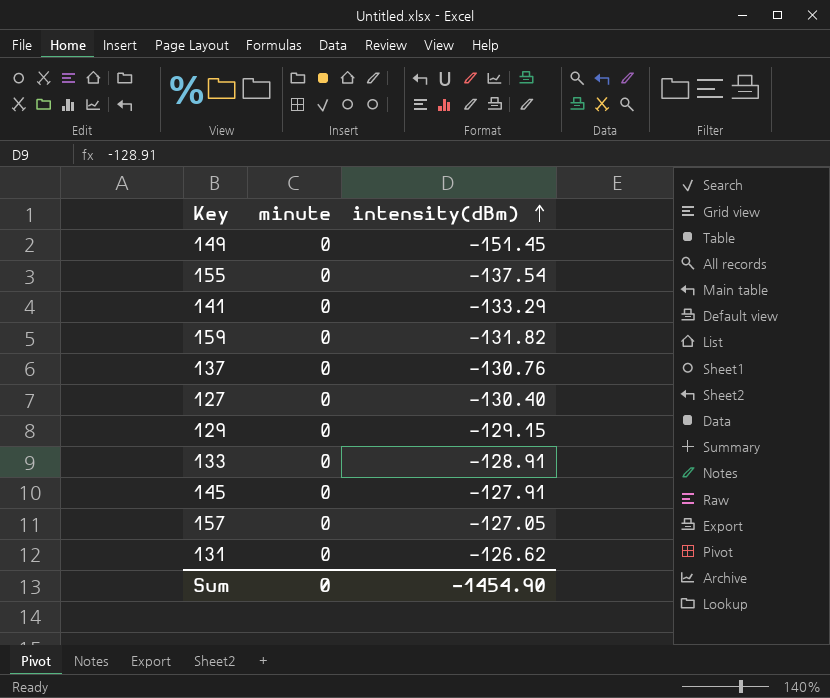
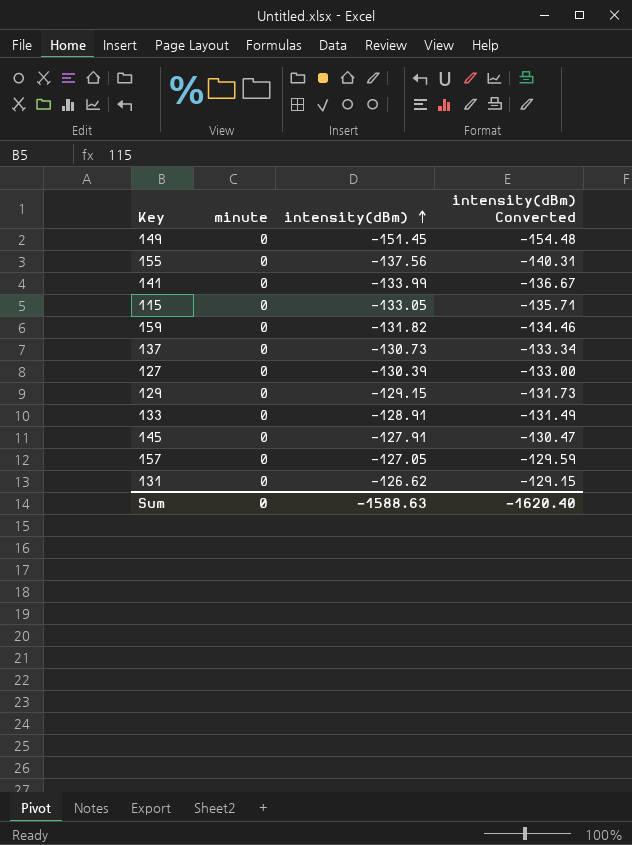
column intensity(dBm) Converted | formula: none -> [intensity(dBm)] * 1.02
155 | intensity(dBm): -137.54 -> -137.56
141 | intensity(dBm): -133.29 -> -133.99
row 115: none -> 0 | -133.05 | -135.71
137 | intensity(dBm): -130.76 -> -130.73
127 | intensity(dBm): -130.40 -> -130.39
Sum | intensity(dBm): -1454.90 -> -1588.63

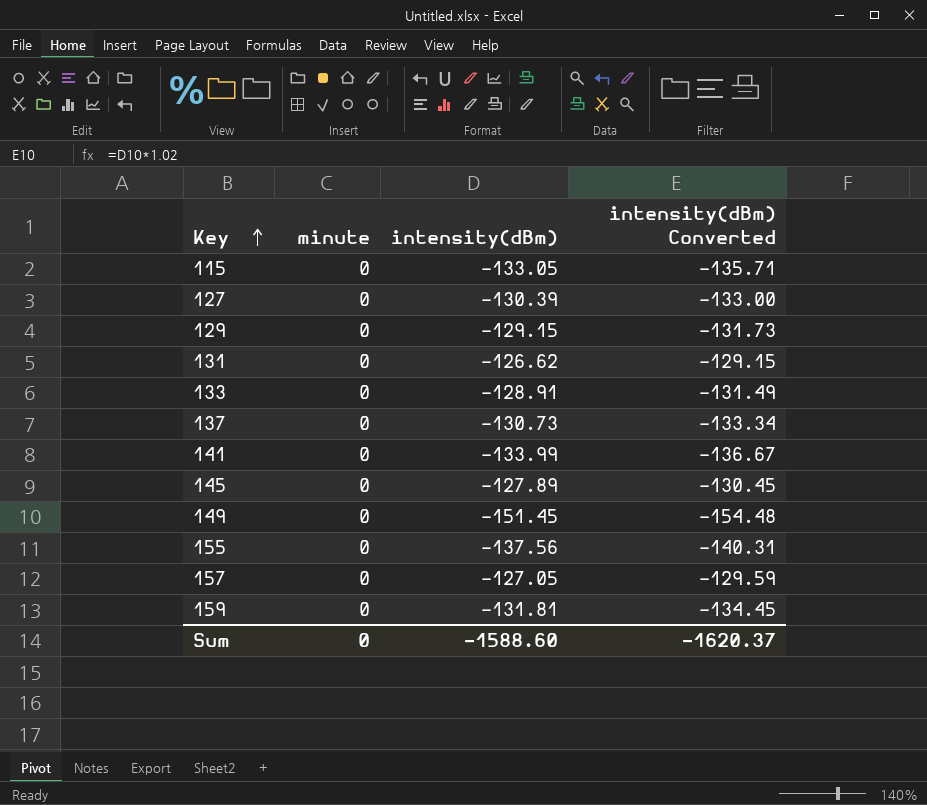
row order: intensity(dBm) ascending -> Key ascending
145 | intensity(dBm): -127.91 -> -127.89
145 | intensity(dBm) Converted: -130.47 -> -130.45
159 | intensity(dBm): -131.82 -> -131.81
159 | intensity(dBm) Converted: -134.46 -> -134.45
Sum | intensity(dBm): -1588.63 -> -1588.60
Sum | intensity(dBm) Converted: -1620.40 -> -1620.37

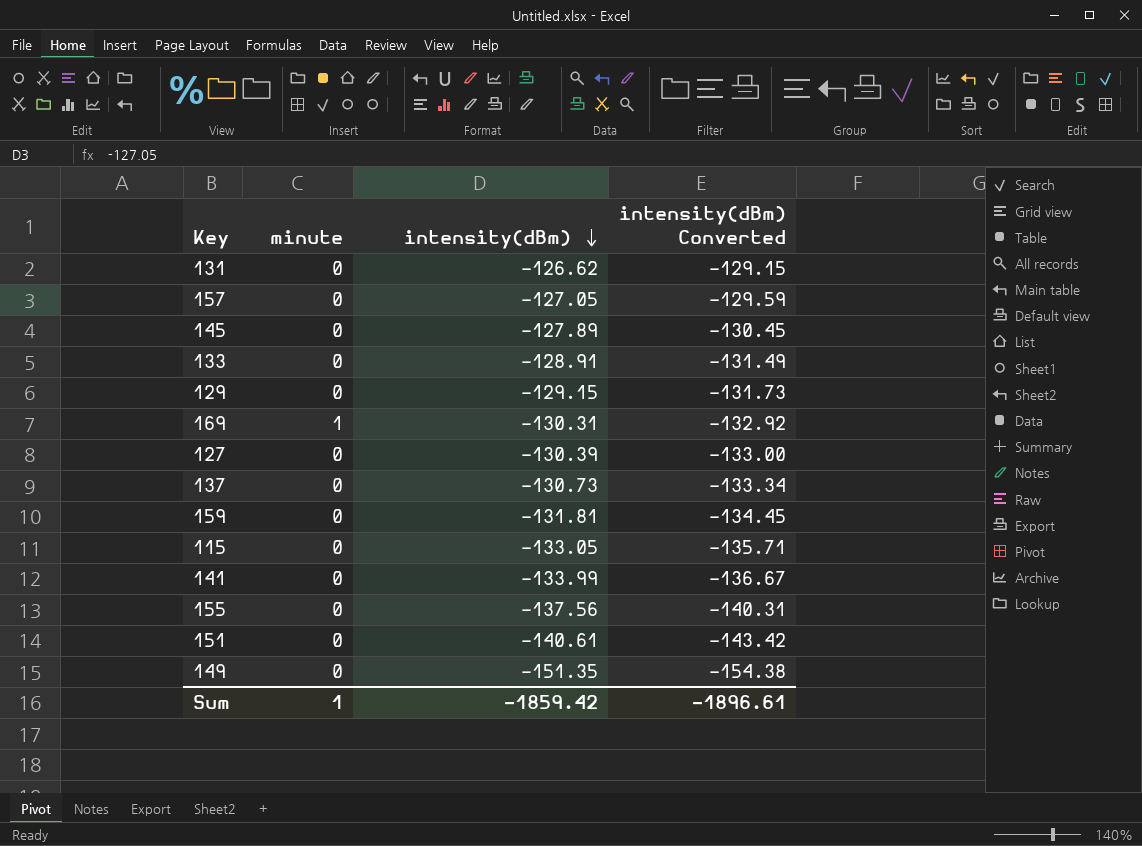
row order: Key ascending -> intensity(dBm) descending
row 169: none -> 1 | -130.31 | -132.92
row 151: none -> 0 | -140.61 | -143.42
149 | intensity(dBm): -151.45 -> -151.35
149 | intensity(dBm) Converted: -154.48 -> -154.38
Sum | minute: 0 -> 1
Sum | intensity(dBm): -1588.60 -> -1859.42
Sum | intensity(dBm) Converted: -1620.37 -> -1896.61

